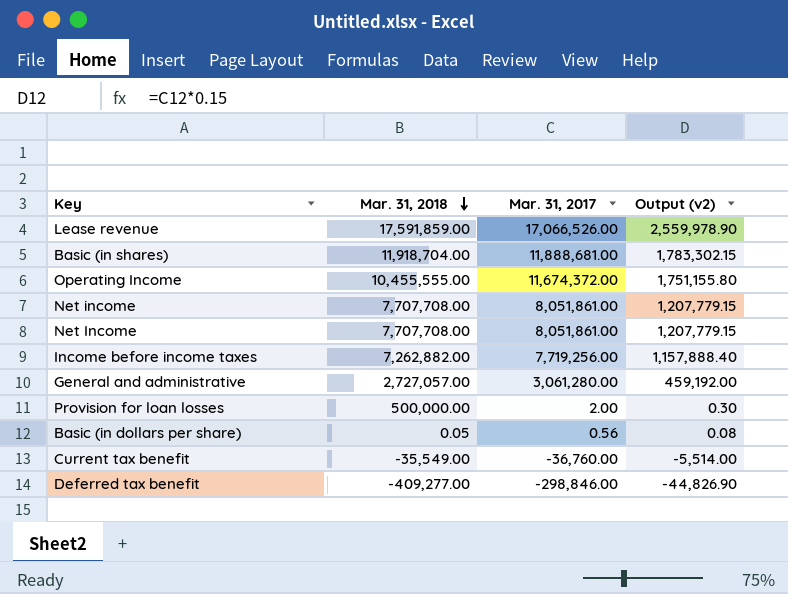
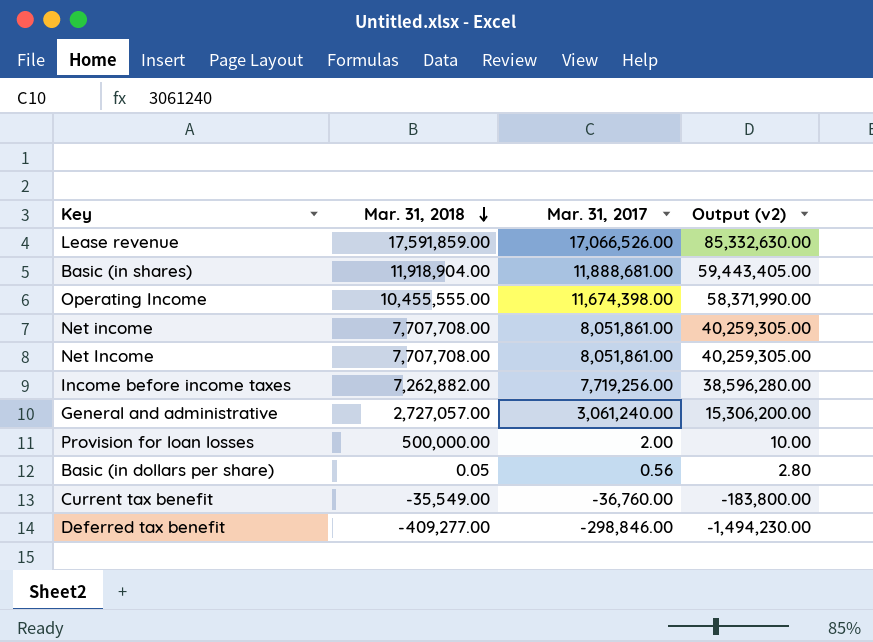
column Output (v2) | formula: [Mar. 31, 2017] * 0.15 -> [Mar. 31, 2017] * 5
Basic (in shares) | Mar. 31, 2018: 11,918,704.00 -> 11,918,904.00
Operating Income | Mar. 31, 2017: 11,674,372.00 -> 11,674,398.00
General and administrative | Mar. 31, 2017: 3,061,280.00 -> 3,061,240.00

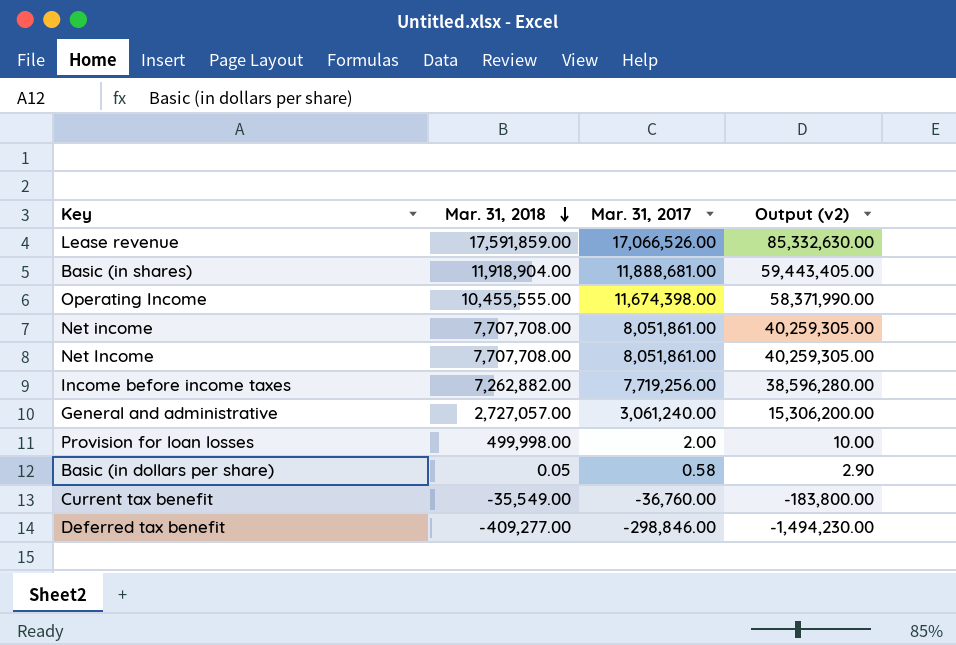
Provision for loan losses | Mar. 31, 2018: 500,000.00 -> 499,998.00
Basic (in dollars per share) | Mar. 31, 2017: 0.56 -> 0.58
Basic (in dollars per share) | Output (v2): 2.80 -> 2.90

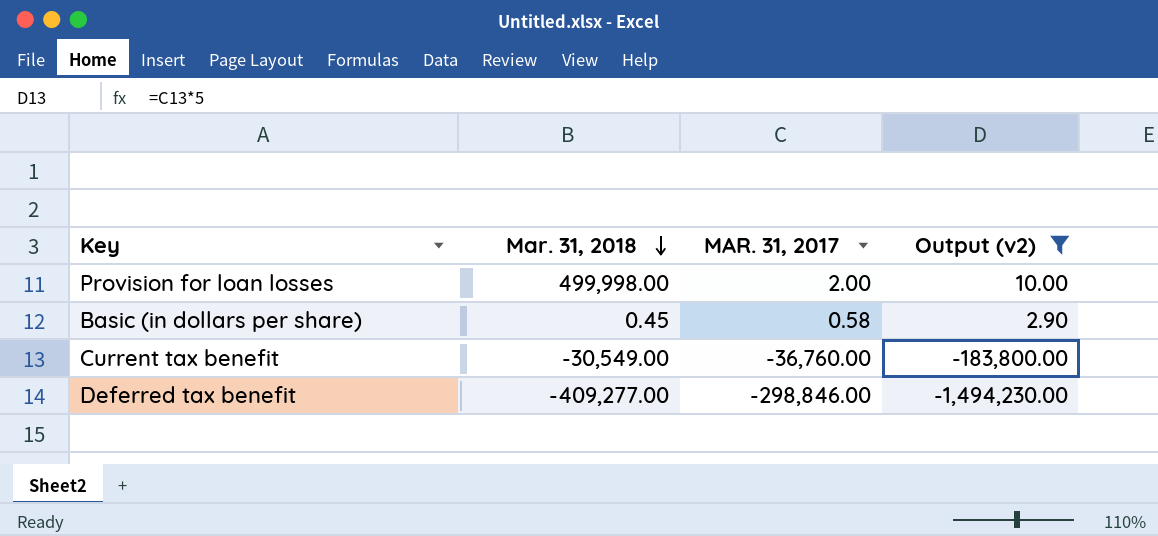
filter: none -> Output (v2) <= 10.00
column name: Mar. 31, 2017 -> MAR. 31, 2017
Basic (in dollars per share) | Mar. 31, 2018: 0.05 -> 0.45
Current tax benefit | Mar. 31, 2018: -35,549.00 -> -30,549.00

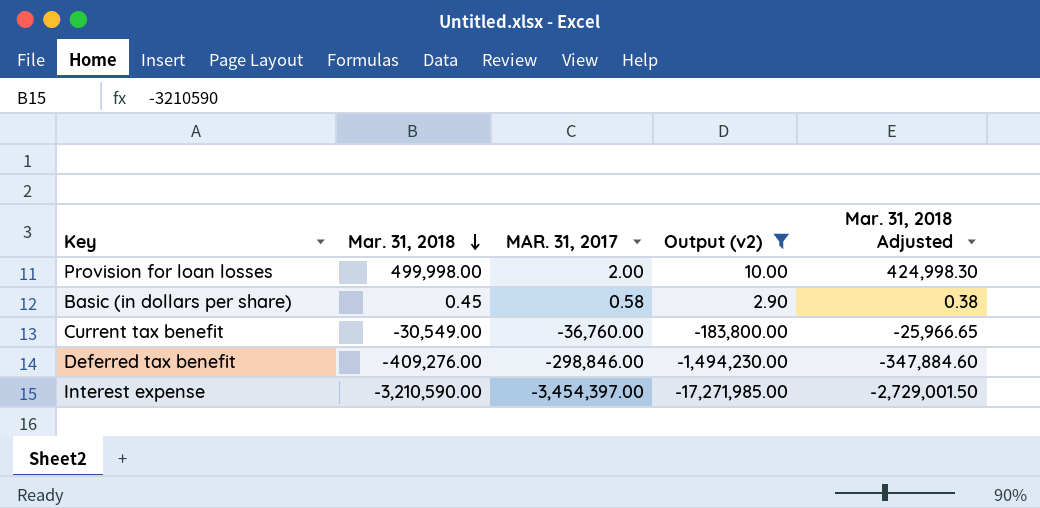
column Mar. 31, 2018 Adjusted | formula: none -> [Mar. 31, 2018] * 0.85
Deferred tax benefit | Mar. 31, 2018: -409,277.00 -> -409,276.00
row Interest expense: none -> -3,210,590.00 | -3,454,397.00 | -17,271,985.00 | -2,729,001.50

